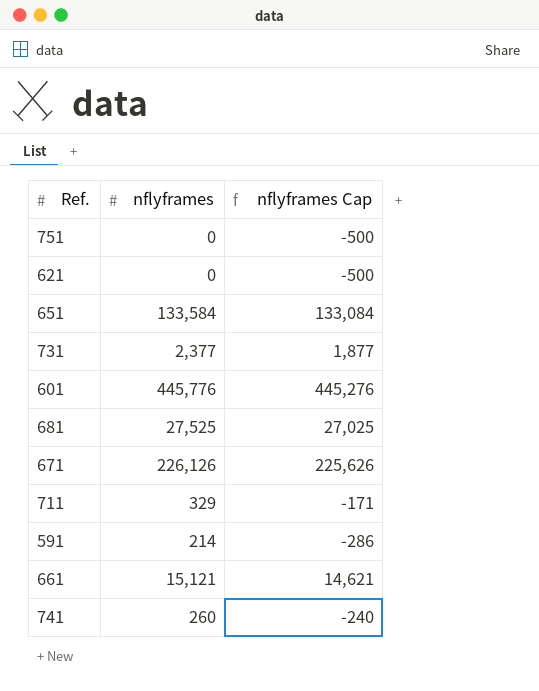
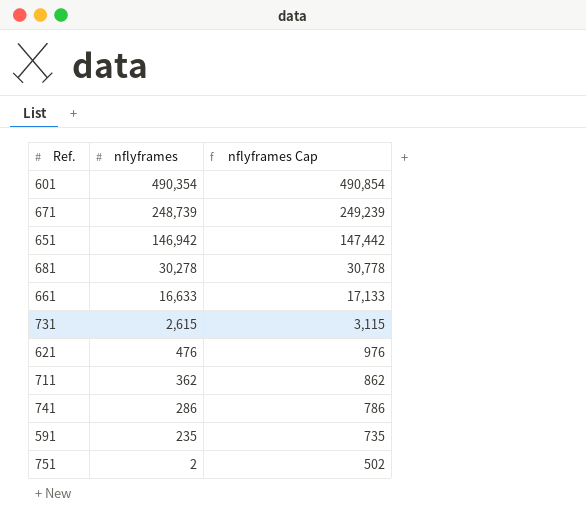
row order: none -> nflyframes descending
column nflyframes Cap | formula: [nflyframes] - 500 -> [nflyframes] + 500
601 | nflyframes: 445,776 -> 490,354
671 | nflyframes: 226,126 -> 248,739
651 | nflyframes: 133,584 -> 146,942
681 | nflyframes: 27,525 -> 30,278
661 | nflyframes: 15,121 -> 16,633
731 | nflyframes: 2,377 -> 2,615
621 | nflyframes: 0 -> 476
711 | nflyframes: 329 -> 362
741 | nflyframes: 260 -> 286
591 | nflyframes: 214 -> 235
751 | nflyframes: 0 -> 2

